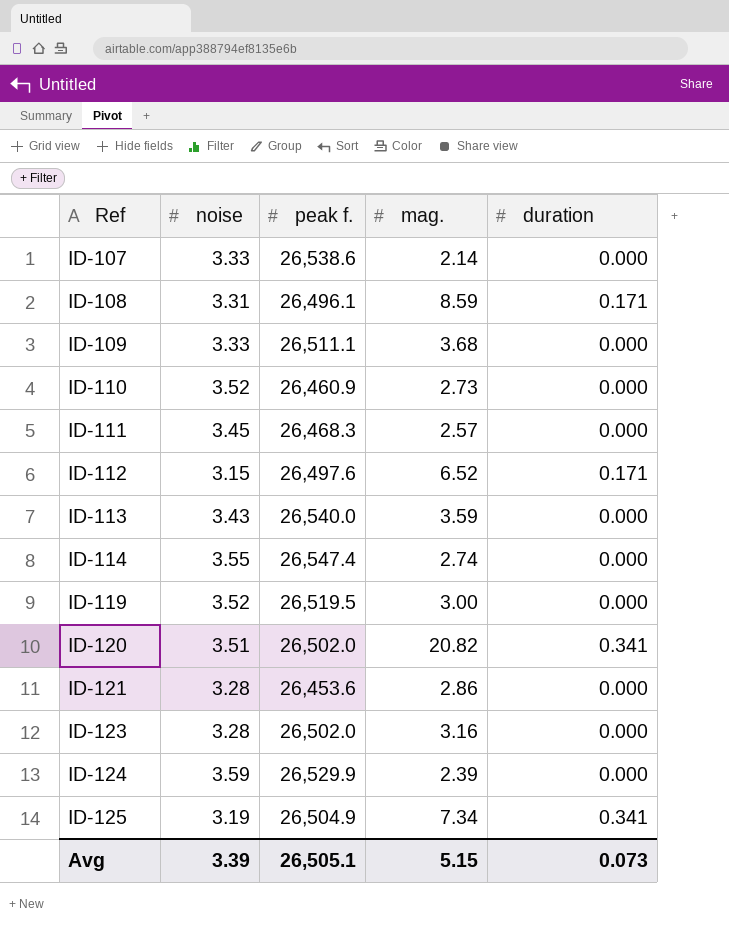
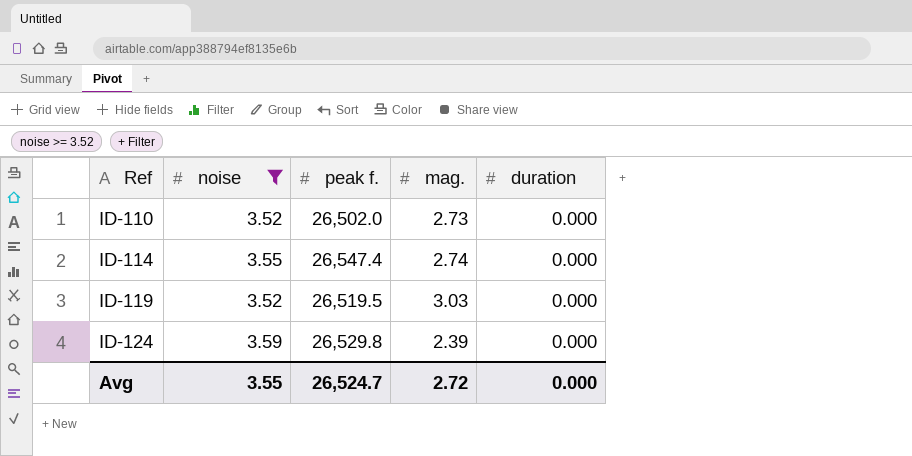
filter: none -> noise >= 3.52
ID-110 | peak f.: 26,460.9 -> 26,502.0
ID-119 | mag.: 3.00 -> 3.03
ID-124 | peak f.: 26,529.9 -> 26,529.8
Avg | noise: 3.39 -> 3.55
Avg | peak f.: 26,505.1 -> 26,524.7
Avg | mag.: 5.15 -> 2.72
Avg | duration: 0.073 -> 0.000

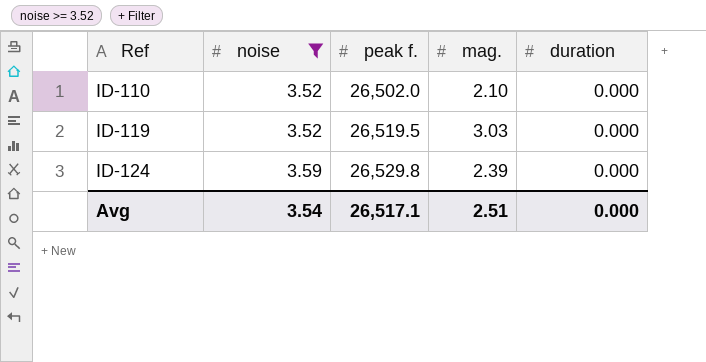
row ID-114: 3.55 | 26,547.4 | 2.74 | 0.000 -> none
ID-110 | mag.: 2.73 -> 2.10
Avg | noise: 3.55 -> 3.54
Avg | peak f.: 26,524.7 -> 26,517.1
Avg | mag.: 2.72 -> 2.51

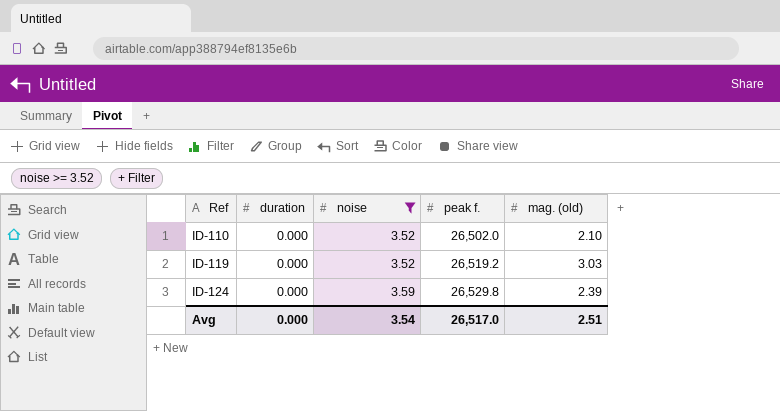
column duration | position: 5 -> 2
column name: mag. -> mag. (old)
ID-119 | peak f.: 26,519.5 -> 26,519.2
Avg | peak f.: 26,517.1 -> 26,517.0

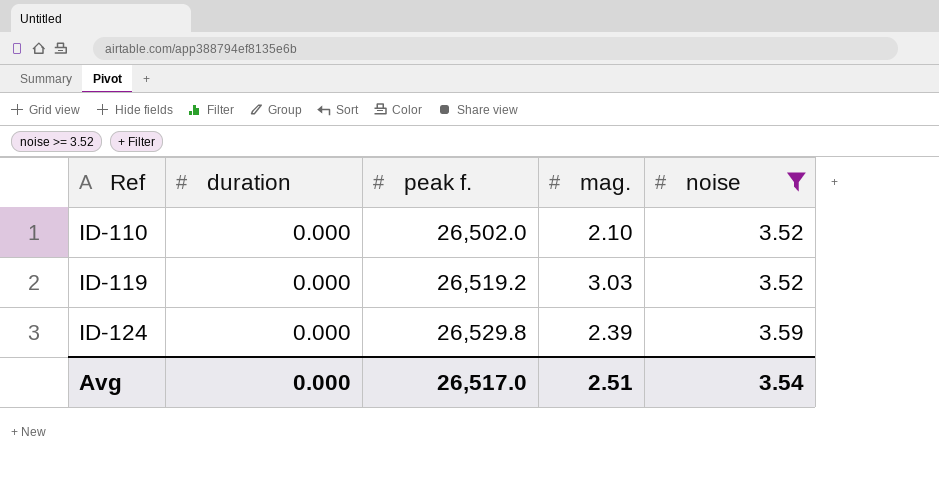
column name: mag. (old) -> mag.
column noise | position: 3 -> 5

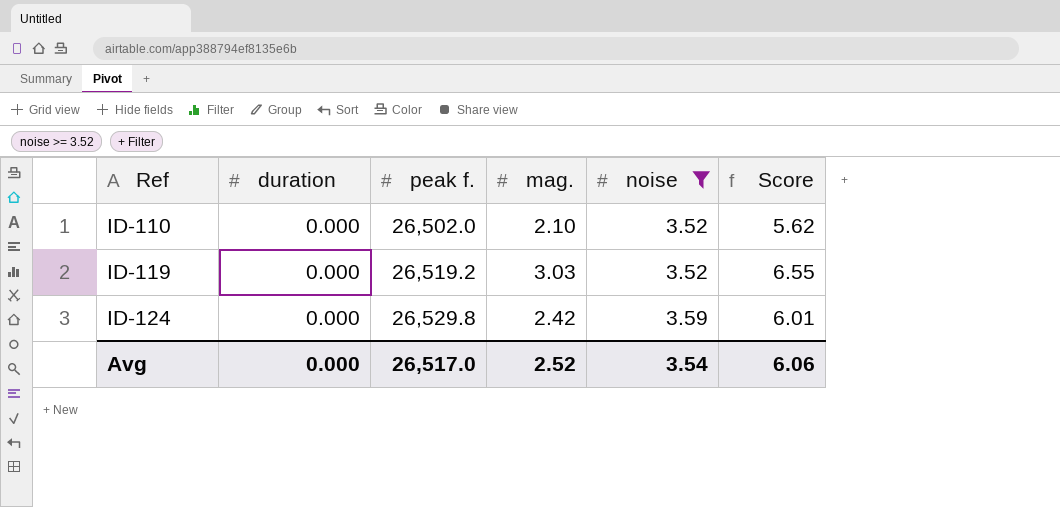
column Score | formula: none -> [mag.] + [noise]
ID-124 | mag.: 2.39 -> 2.42
Avg | mag.: 2.51 -> 2.52

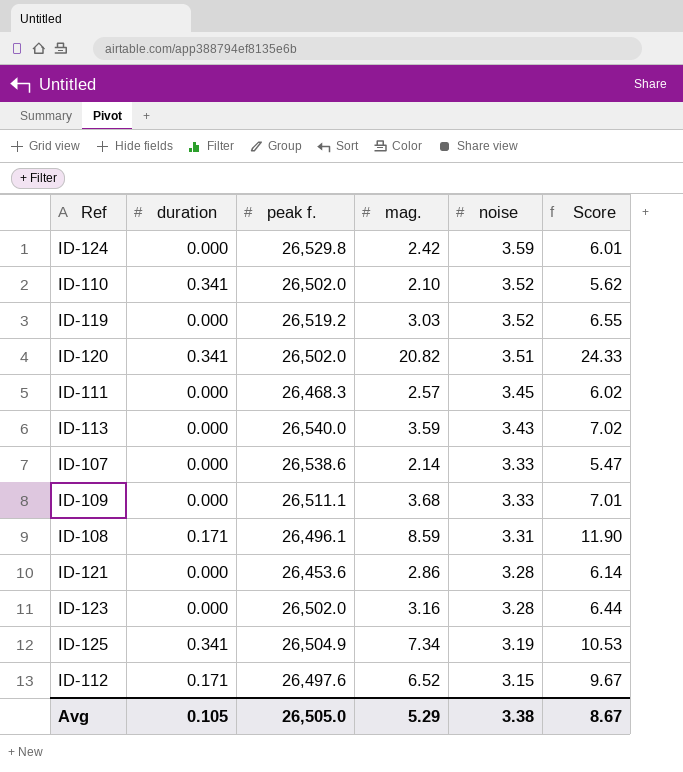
filter: noise >= 3.52 -> none
row order: Ref ascending -> noise descending
ID-110 | duration: 0.000 -> 0.341
Avg | duration: 0.000 -> 0.105
Avg | peak f.: 26,517.0 -> 26,505.0
Avg | mag.: 2.52 -> 5.29
Avg | noise: 3.54 -> 3.38
Avg | Score: 6.06 -> 8.67

